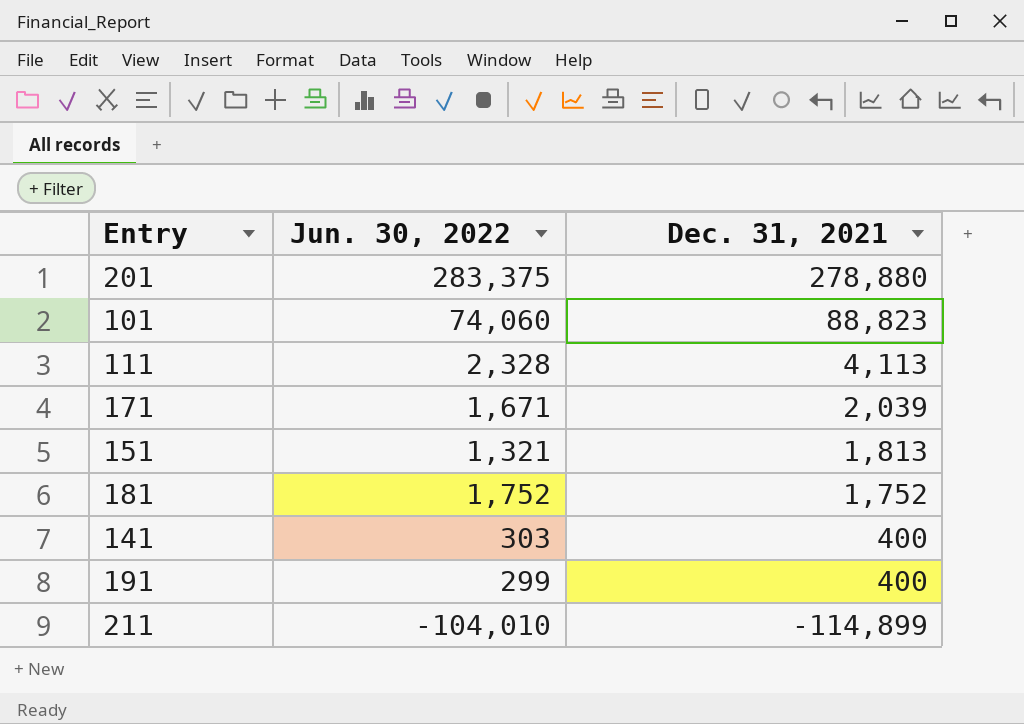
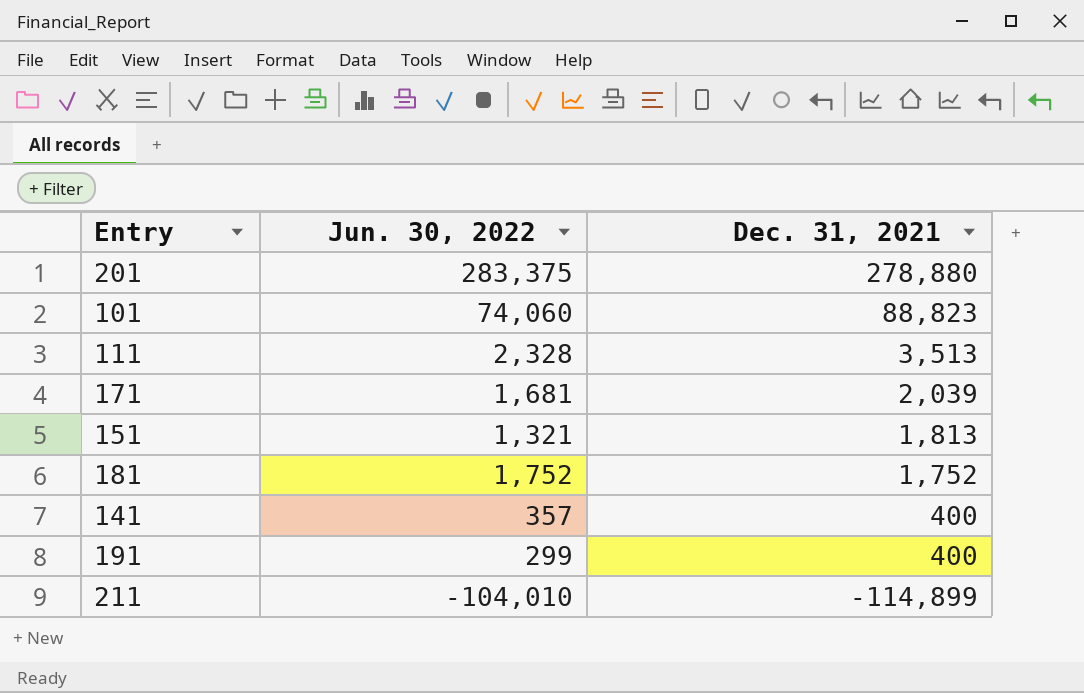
111 | Dec. 31, 2021: 4,113 -> 3,513
171 | Jun. 30, 2022: 1,671 -> 1,681
141 | Jun. 30, 2022: 303 -> 357

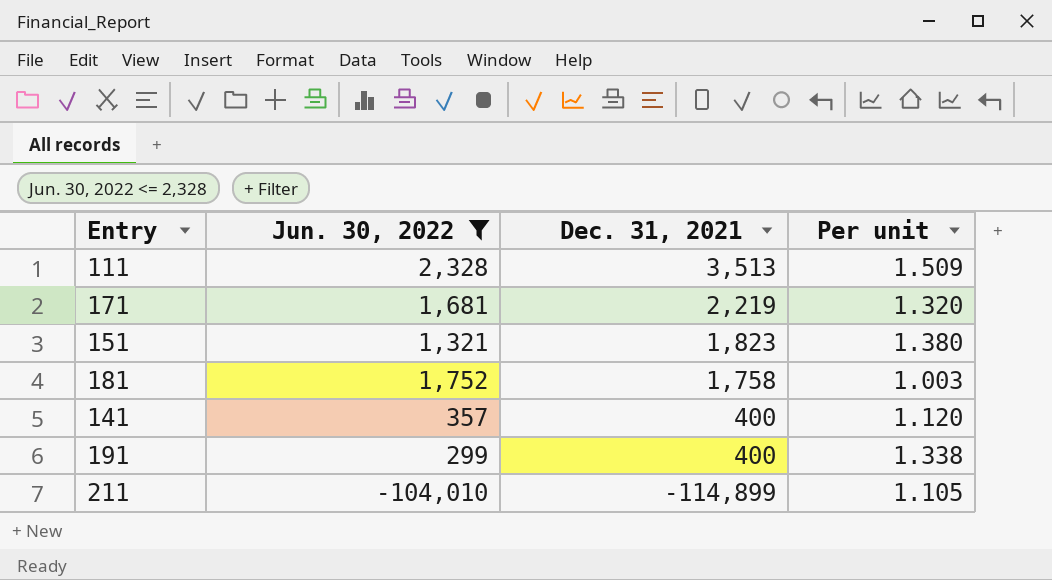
filter: none -> Jun. 30, 2022 <= 2,328
column Per unit | formula: none -> [Dec. 31, 2021] / [Jun. 30, 2022]
171 | Dec. 31, 2021: 2,039 -> 2,219
151 | Dec. 31, 2021: 1,813 -> 1,823
181 | Dec. 31, 2021: 1,752 -> 1,758

